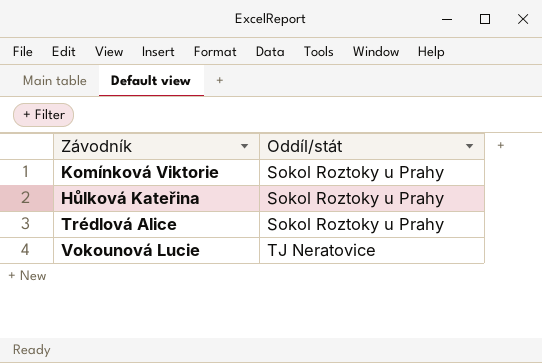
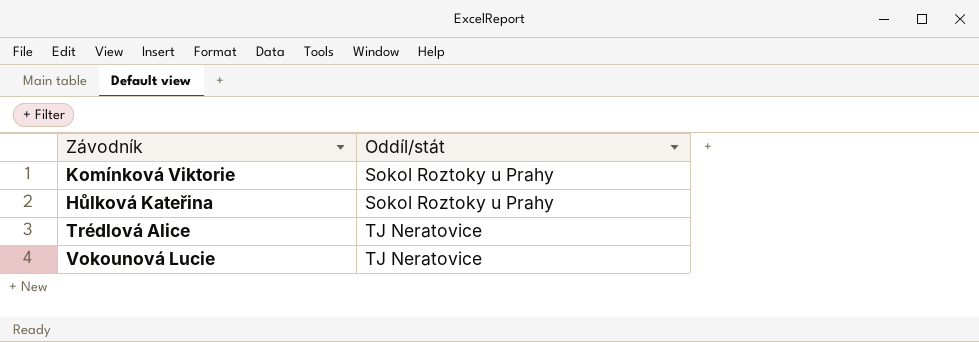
Trédlová Alice | Oddíl/stát: Sokol Roztoky u Prahy -> TJ Neratovice

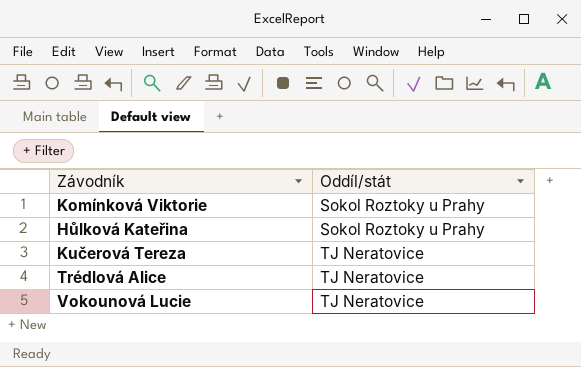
row Kučerová Tereza: none -> TJ Neratovice

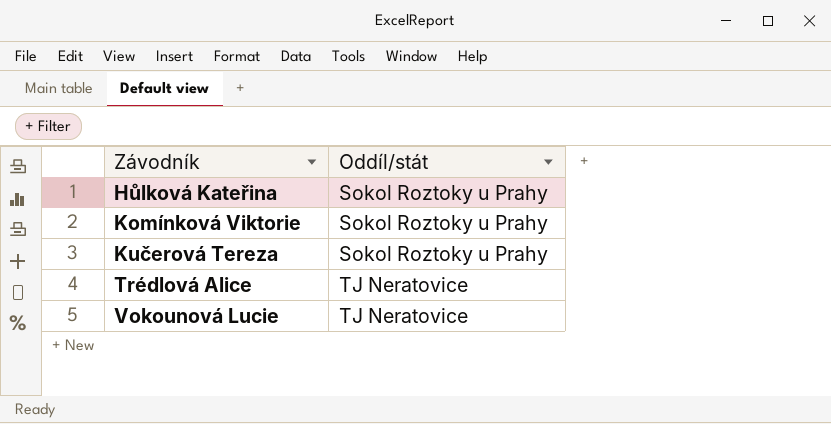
row order: Oddíl/stát ascending -> Závodník ascending
Kučerová Tereza | Oddíl/stát: TJ Neratovice -> Sokol Roztoky u Prahy

